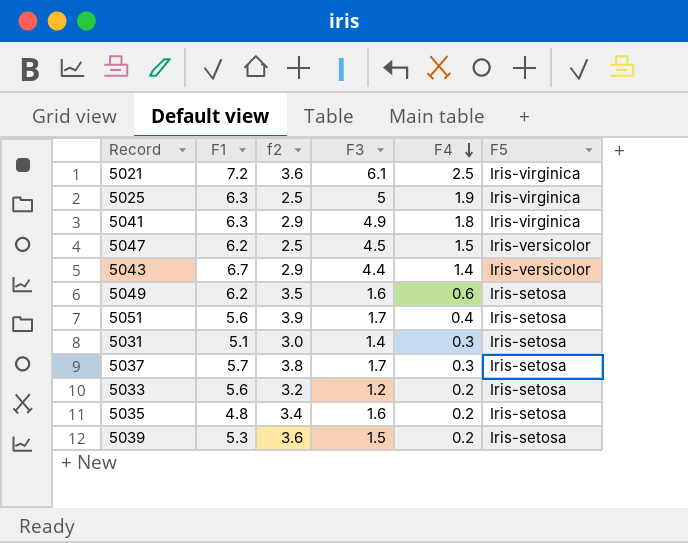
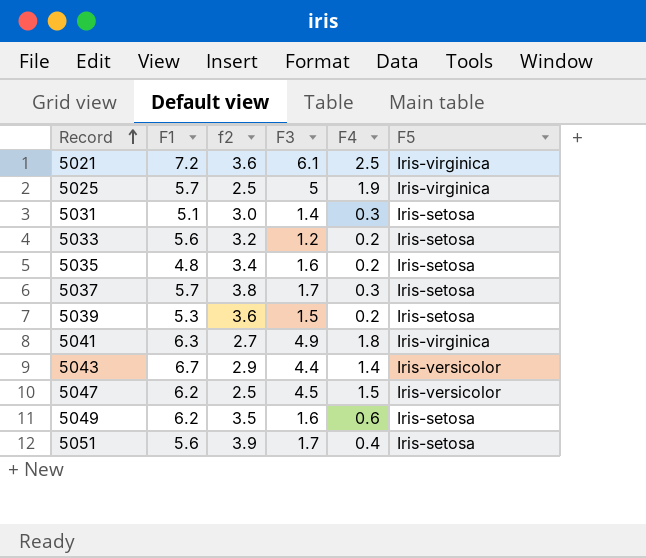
row order: F4 descending -> Record ascending
5025 | F1: 6.3 -> 5.7
5041 | f2: 2.9 -> 2.7

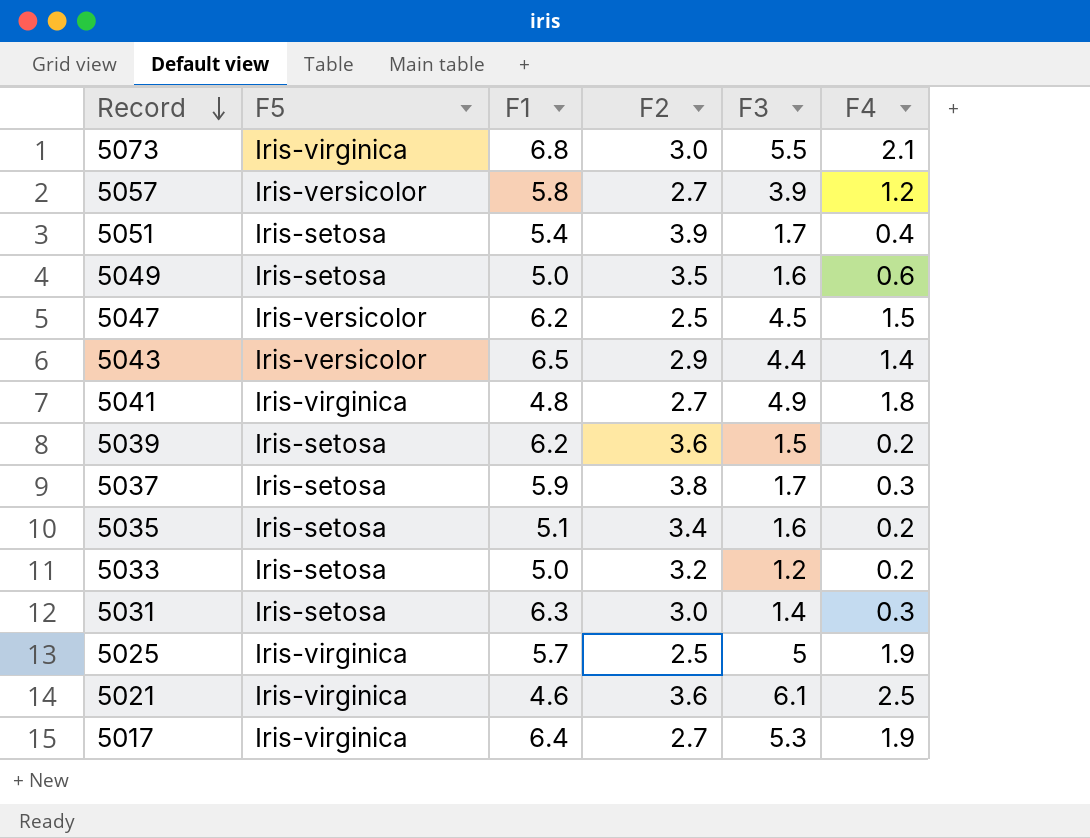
row order: Record ascending -> Record descending
column F5 | position: 6 -> 2
column name: f2 -> F2
row 5073: none -> Iris-virginica | 6.8 | 3.0 | 5.5 | 2.1
row 5057: none -> Iris-versicolor | 5.8 | 2.7 | 3.9 | 1.2
5051 | F1: 5.6 -> 5.4
5049 | F1: 6.2 -> 5.0
5043 | F1: 6.7 -> 6.5
5041 | F1: 6.3 -> 4.8
5039 | F1: 5.3 -> 6.2
5037 | F1: 5.7 -> 5.9
5035 | F1: 4.8 -> 5.1
5033 | F1: 5.6 -> 5.0
5031 | F1: 5.1 -> 6.3
5021 | F1: 7.2 -> 4.6
row 5017: none -> Iris-virginica | 6.4 | 2.7 | 5.3 | 1.9

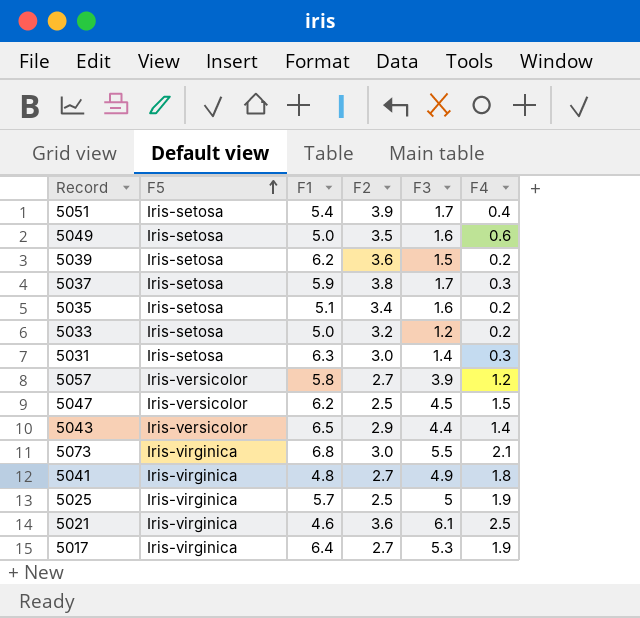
row order: Record descending -> F5 ascending

